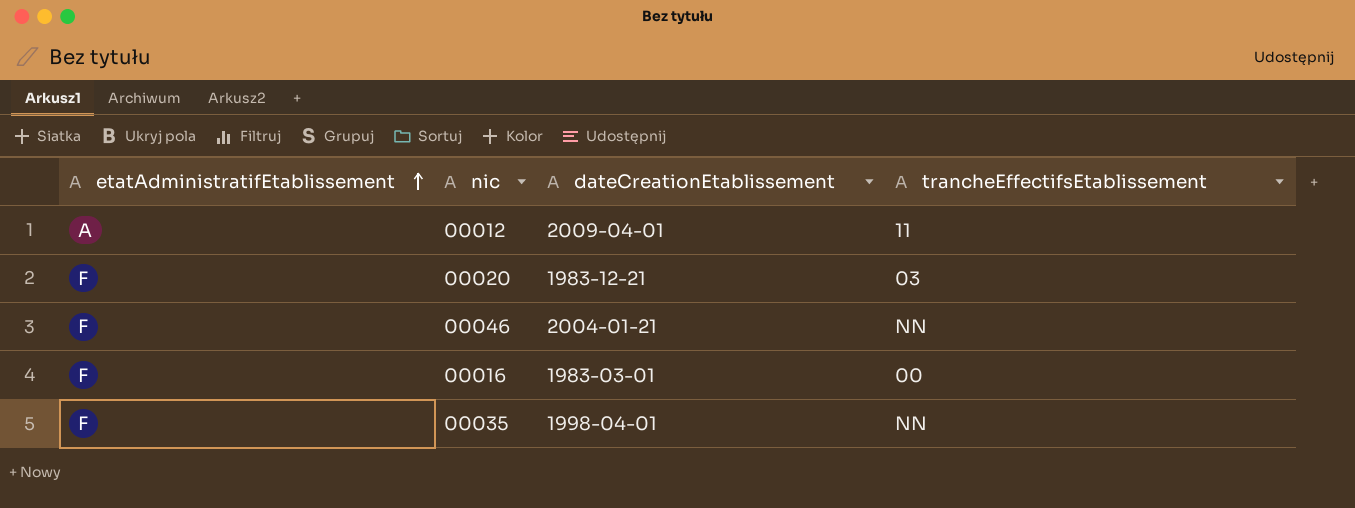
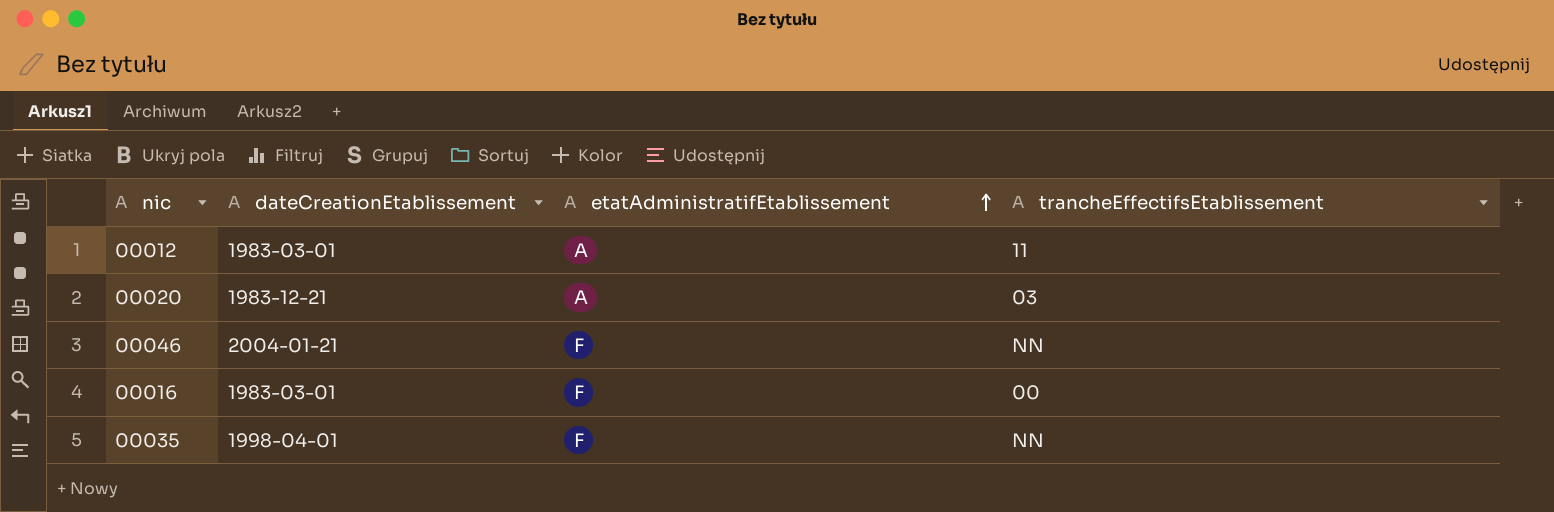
column etatAdministratifEtablissement | position: 1 -> 3
00012 | dateCreationEtablissement: 2009-04-01 -> 1983-03-01
00020 | etatAdministratifEtablissement: F -> A

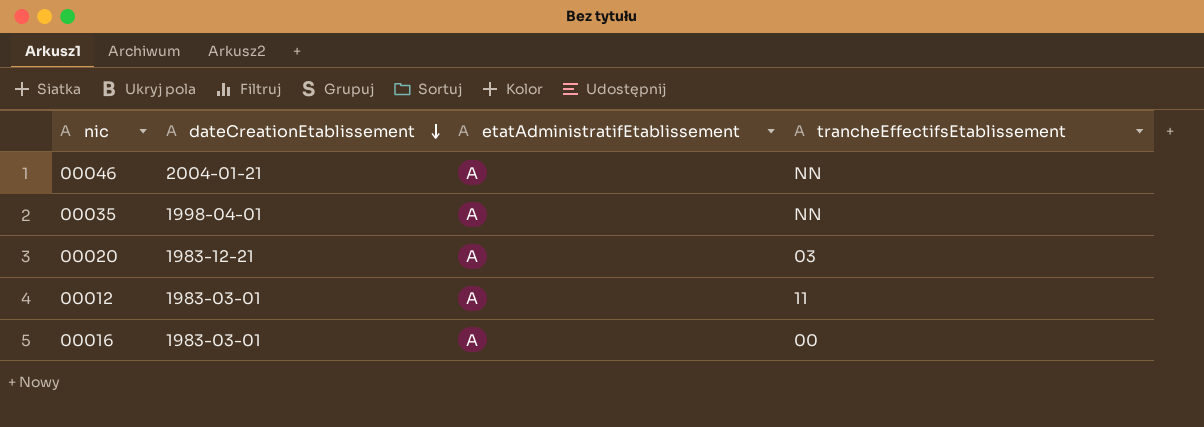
row order: etatAdministratifEtablissement ascending -> dateCreationEtablissement descending
00046 | etatAdministratifEtablissement: F -> A
00035 | etatAdministratifEtablissement: F -> A
00016 | etatAdministratifEtablissement: F -> A

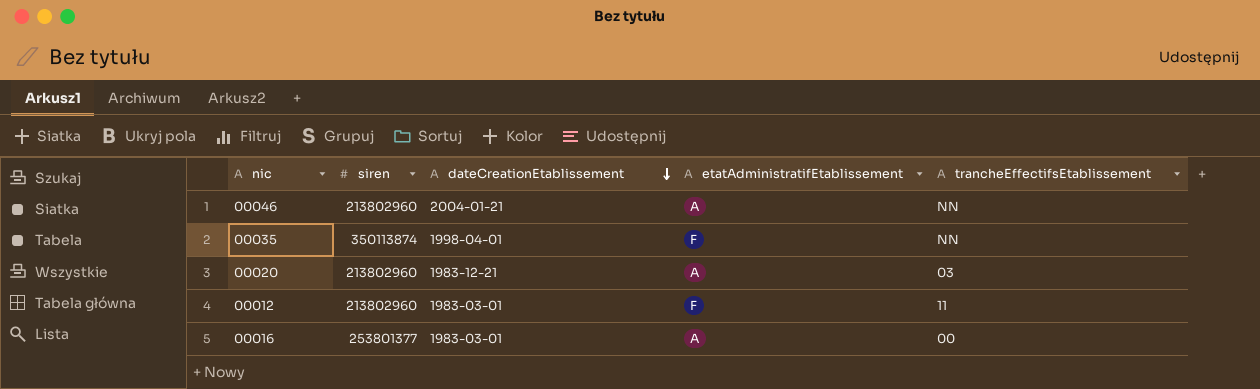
column siren | position: none -> 2
00035 | etatAdministratifEtablissement: A -> F
00012 | etatAdministratifEtablissement: A -> F

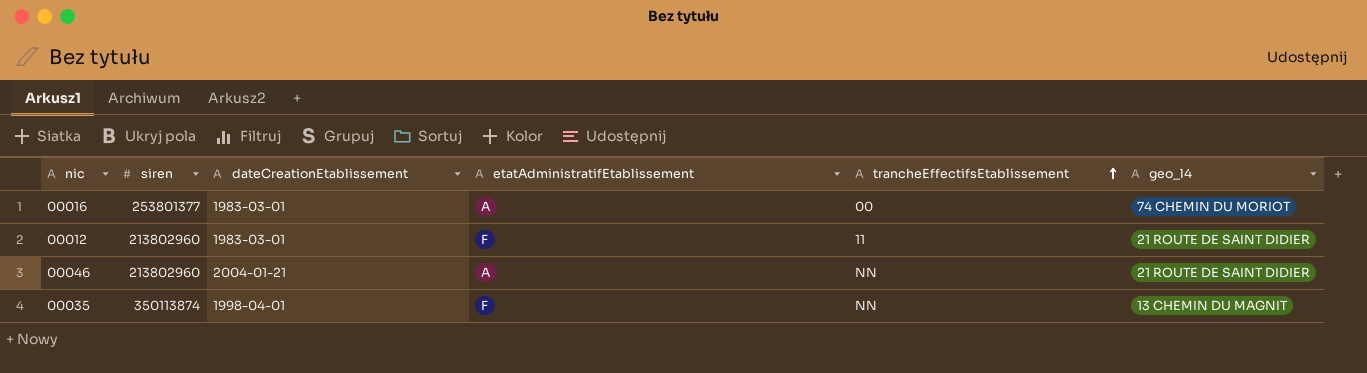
row order: dateCreationEtablissement descending -> trancheEffectifsEtablissement ascending
column geo_l4 | position: none -> 6
row 00020: 213802960 | 1983-12-21 | A | 03 -> none

